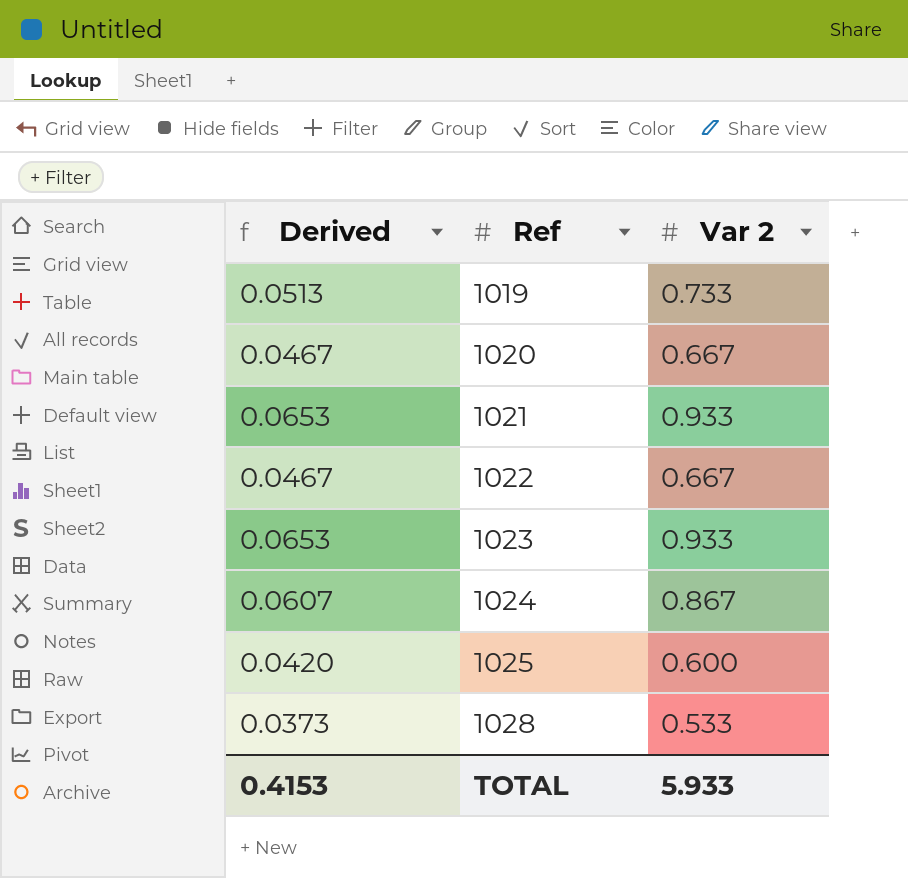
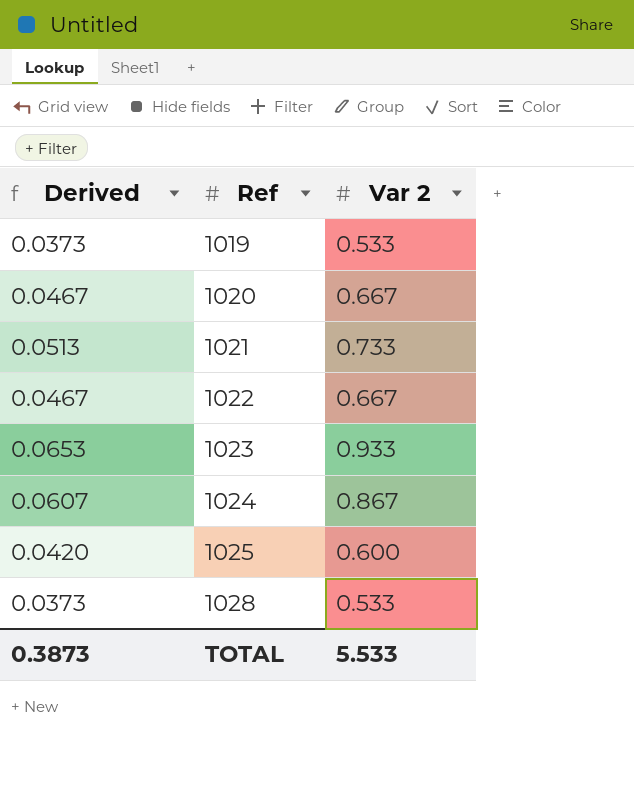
1019 | Derived: 0.0513 -> 0.0373
1019 | Var 2: 0.733 -> 0.533
1021 | Derived: 0.0653 -> 0.0513
1021 | Var 2: 0.933 -> 0.733
TOTAL | Derived: 0.4153 -> 0.3873
TOTAL | Var 2: 5.933 -> 5.533

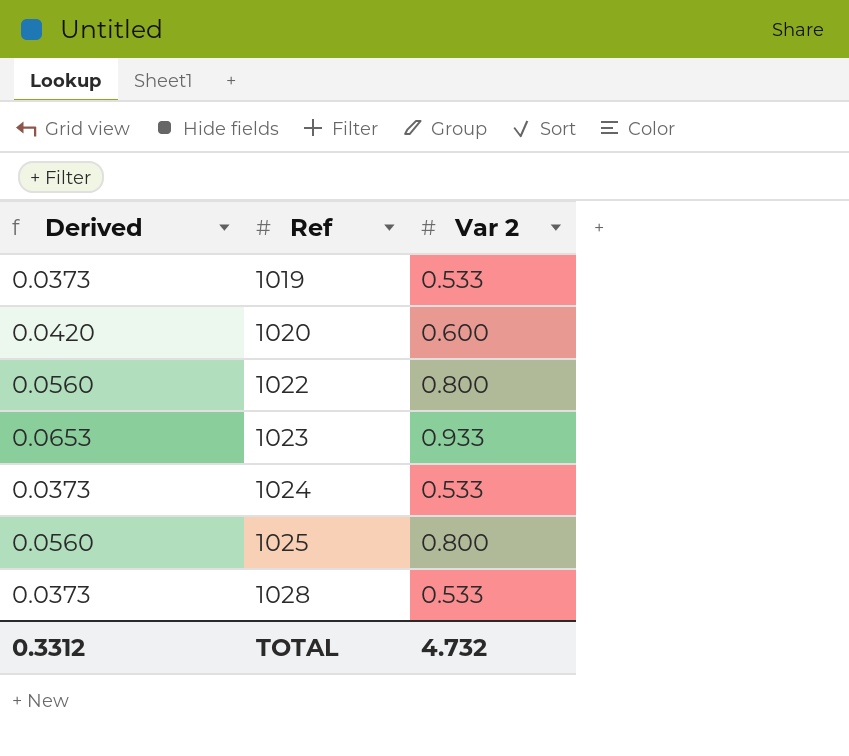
row 1021: 0.0513 | 0.733 -> none
1020 | Derived: 0.0467 -> 0.0420
1020 | Var 2: 0.667 -> 0.600
1022 | Derived: 0.0467 -> 0.0560
1022 | Var 2: 0.667 -> 0.800
1024 | Derived: 0.0607 -> 0.0373
1024 | Var 2: 0.867 -> 0.533
1025 | Derived: 0.0420 -> 0.0560
1025 | Var 2: 0.600 -> 0.800
TOTAL | Derived: 0.3873 -> 0.3312
TOTAL | Var 2: 5.533 -> 4.732

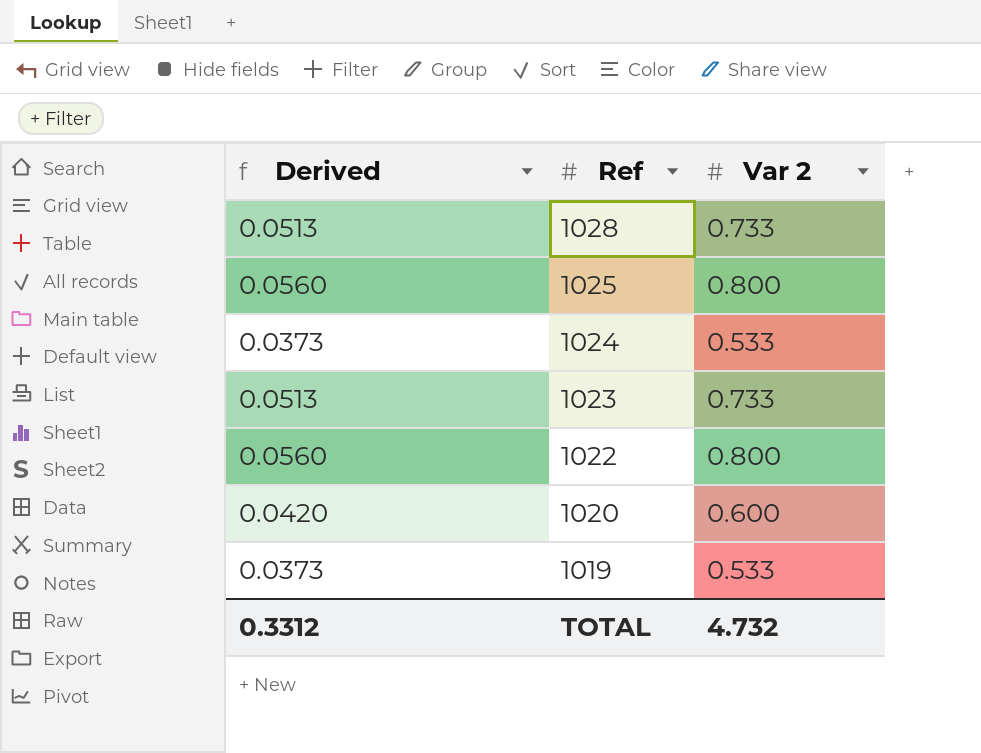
row order: Ref ascending -> Ref descending
1028 | Derived: 0.0373 -> 0.0513
1028 | Var 2: 0.533 -> 0.733
1023 | Derived: 0.0653 -> 0.0513
1023 | Var 2: 0.933 -> 0.733

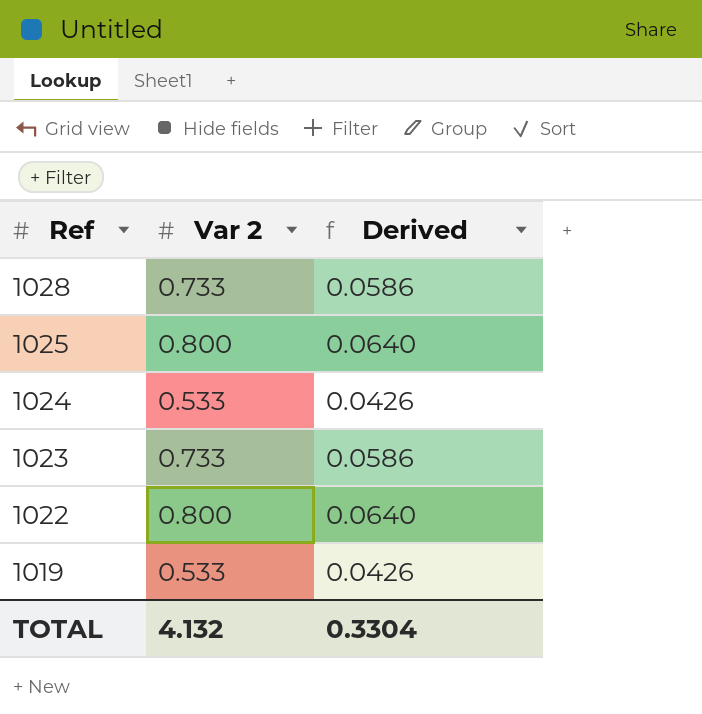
column Derived | formula: [Var 2] * 0.07 -> [Var 2] * 0.08
column Derived | position: 1 -> 3
row 1020: 0.0420 | 0.600 -> none
TOTAL | Var 2: 4.732 -> 4.132
TOTAL | Derived: 0.3312 -> 0.3304

